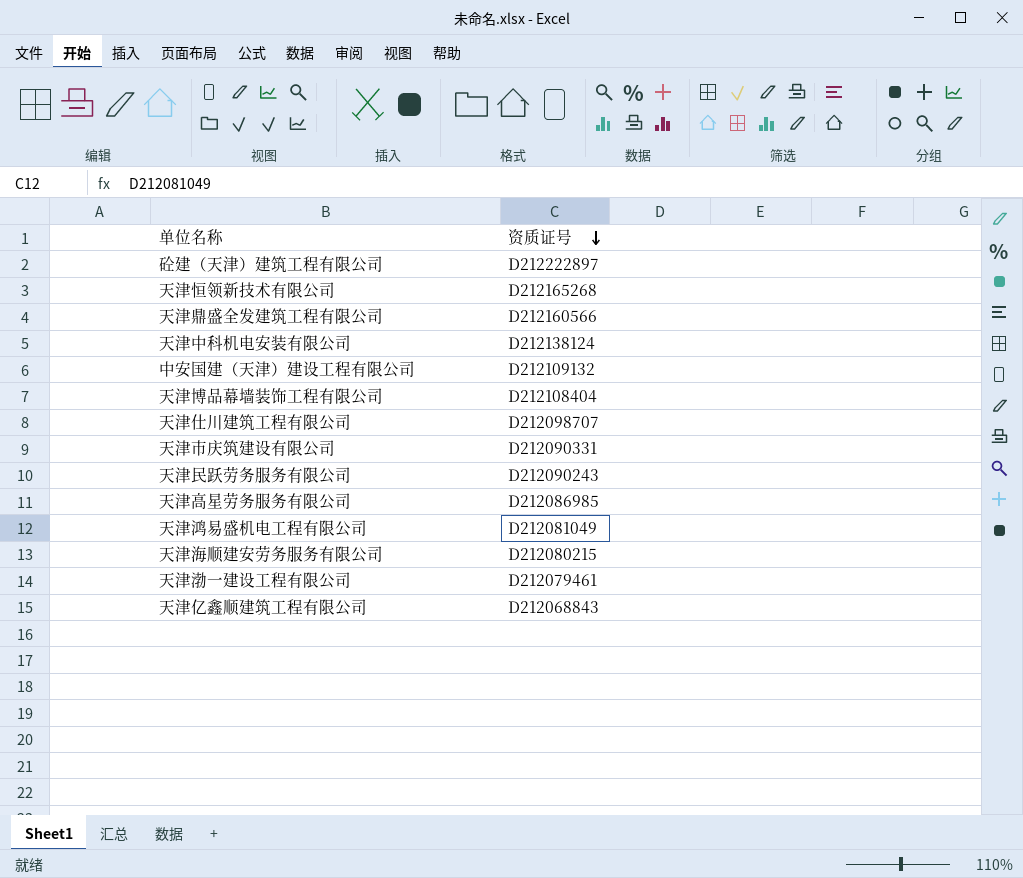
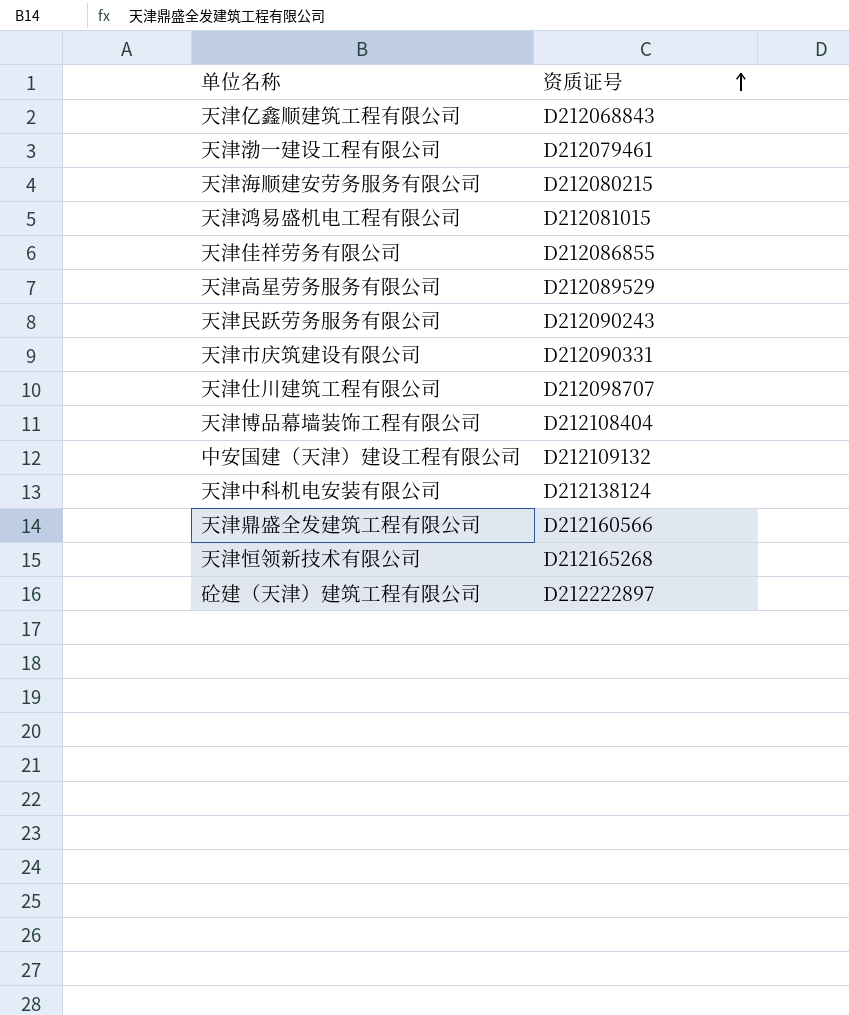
row order: 资质证号 descending -> 资质证号 ascending
天津鸿易盛机电工程有限公司 | 资质证号: D212081049 -> D212081015
row 天津佳祥劳务有限公司: none -> D212086855
天津高星劳务服务有限公司 | 资质证号: D212086985 -> D212089529

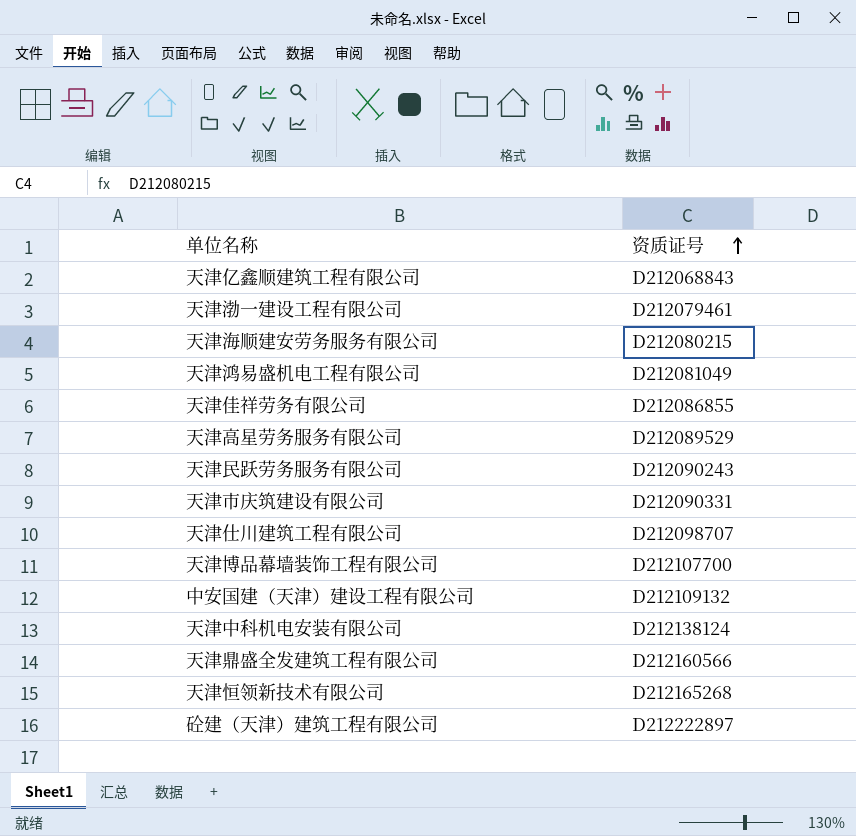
天津鸿易盛机电工程有限公司 | 资质证号: D212081015 -> D212081049
天津博品幕墙装饰工程有限公司 | 资质证号: D212108404 -> D212107700

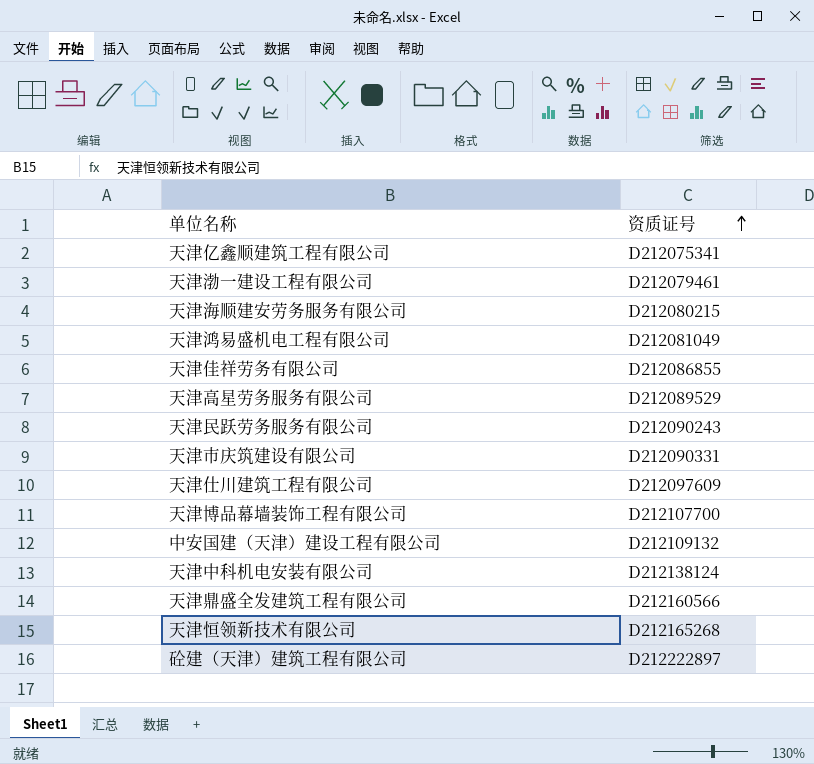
天津亿鑫顺建筑工程有限公司 | 资质证号: D212068843 -> D212075341
天津仕川建筑工程有限公司 | 资质证号: D212098707 -> D212097609

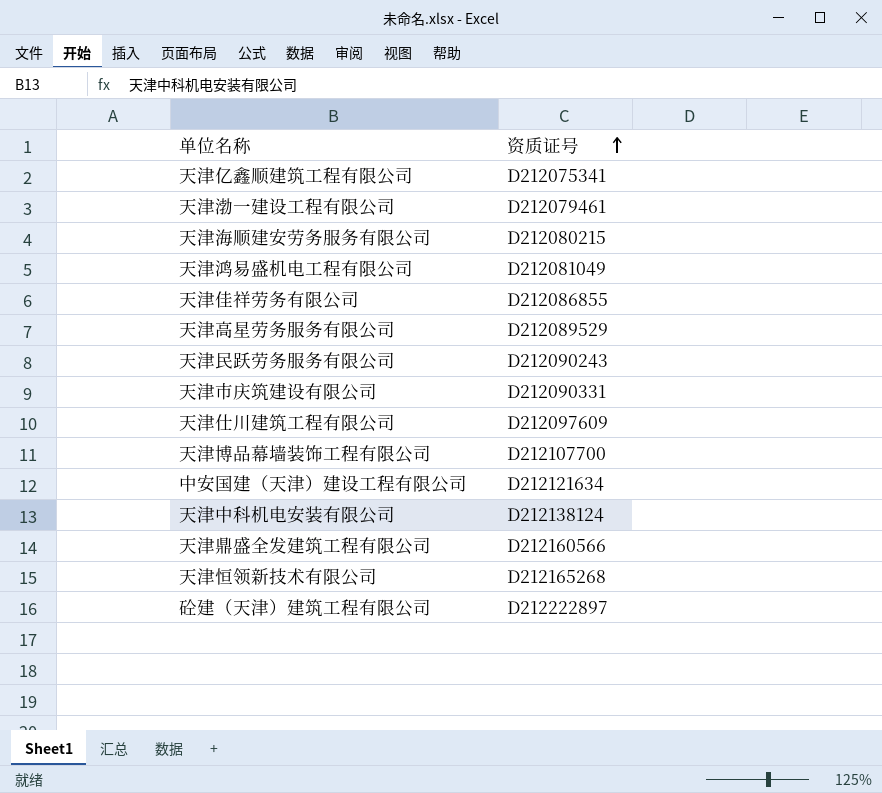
中安国建（天津）建设工程有限公司 | 资质证号: D212109132 -> D212121634

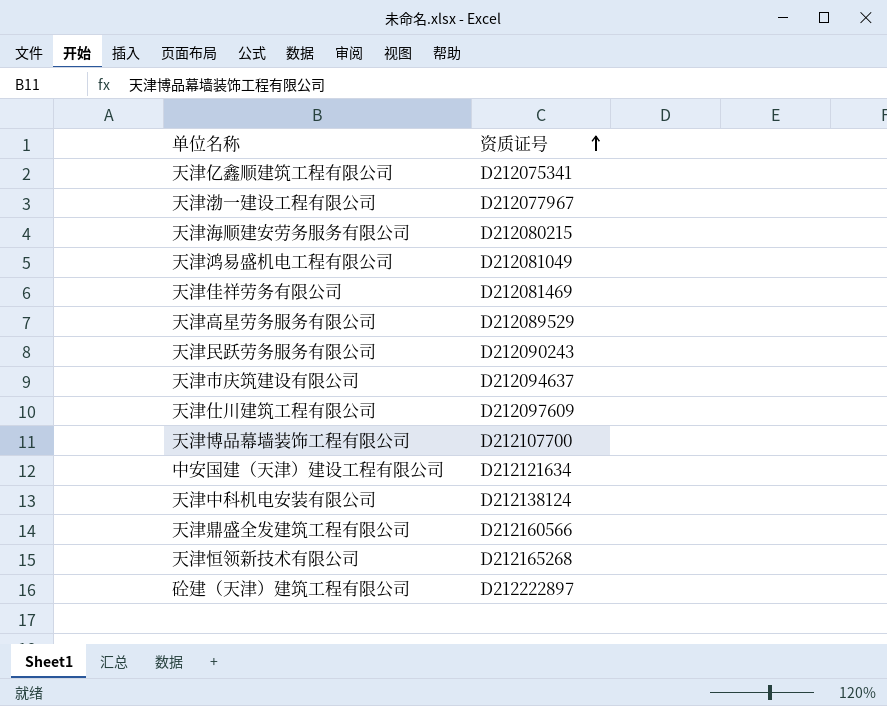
天津渤一建设工程有限公司 | 资质证号: D212079461 -> D212077967
天津佳祥劳务有限公司 | 资质证号: D212086855 -> D212081469
天津市庆筑建设有限公司 | 资质证号: D212090331 -> D212094637

